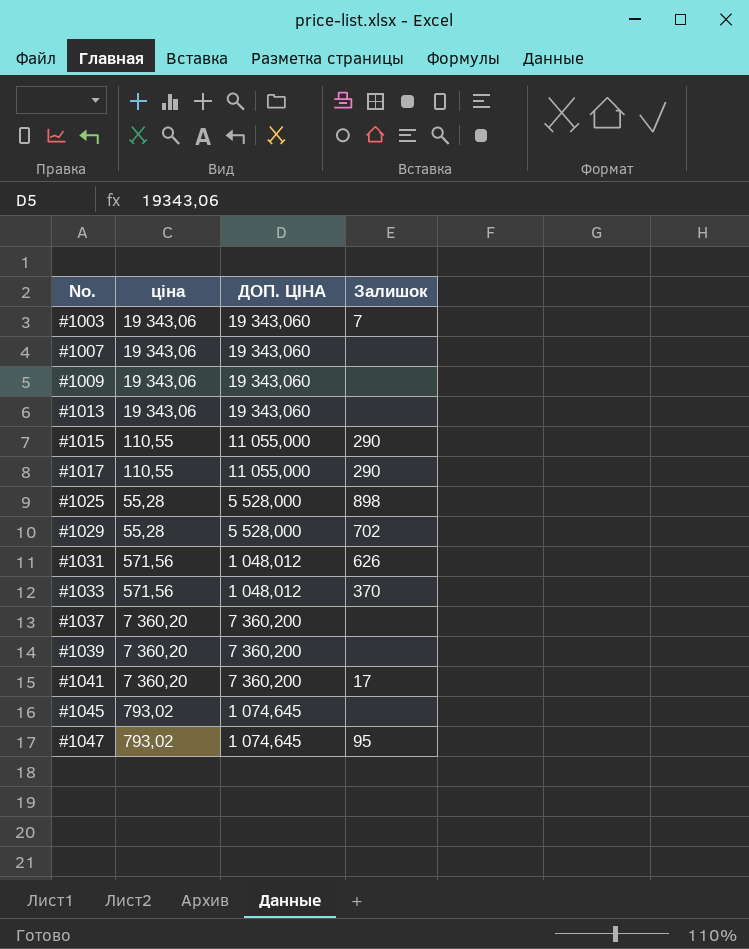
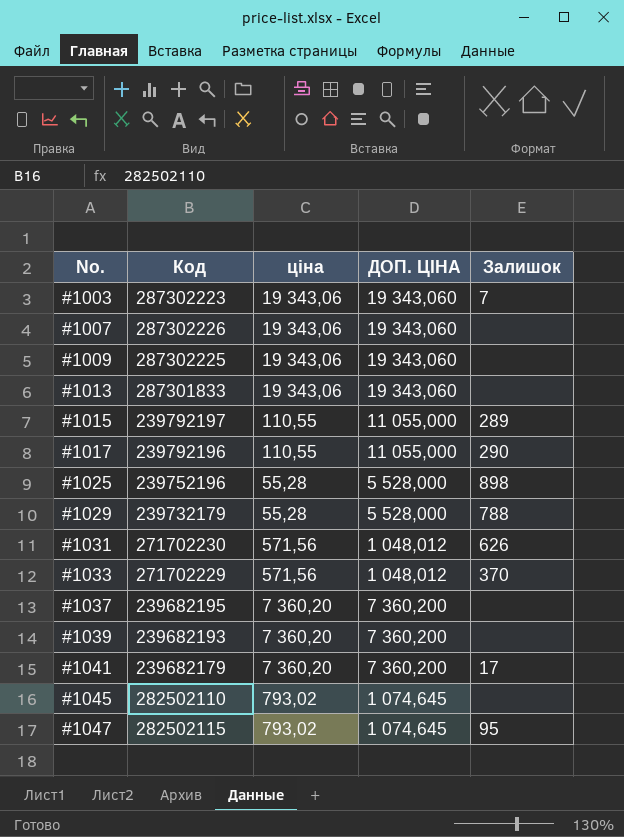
column Код | position: none -> 2
#1015 | Залишок: 290 -> 289
#1029 | Залишок: 702 -> 788

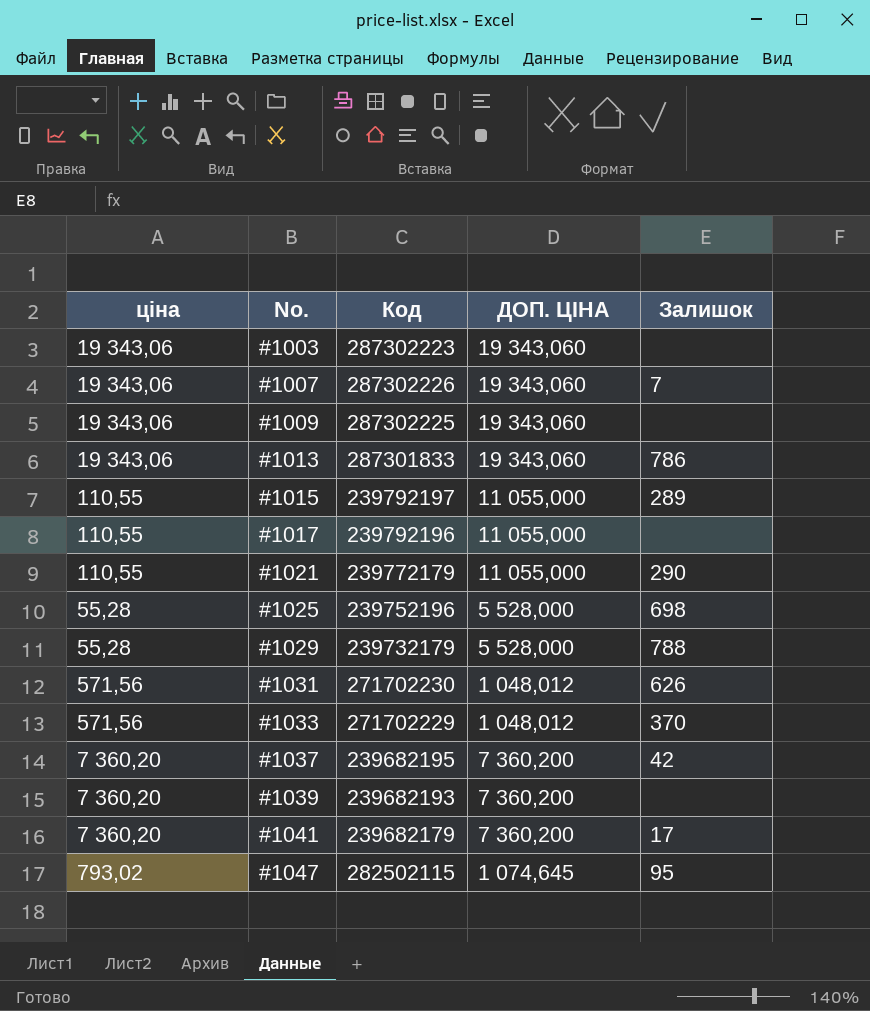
column ціна | position: 3 -> 1
row #1045: 282502110 | 793,02 | 1 074,645 | none -> none
#1003 | Залишок: 7 -> none
#1007 | Залишок: none -> 7
#1013 | Залишок: none -> 786
#1017 | Залишок: 290 -> none
row #1021: none -> 110,55 | 239772179 | 11 055,000 | 290
#1025 | Залишок: 898 -> 698
#1037 | Залишок: none -> 42

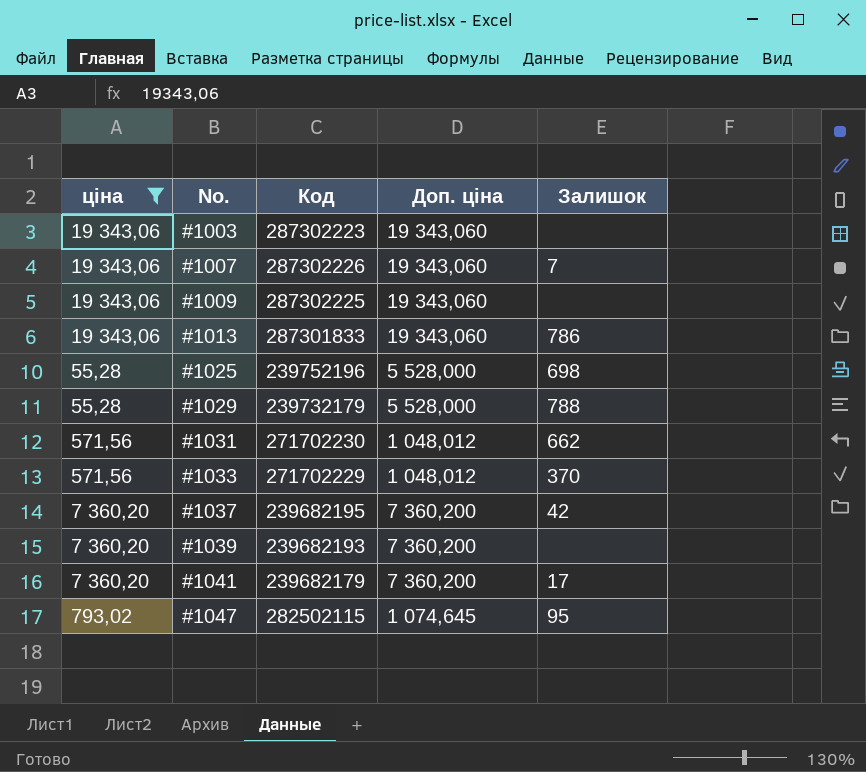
filter: none -> ціна != 110,55
column name: ДОП. ЦІНА -> Доп. ціна
#1031 | Залишок: 626 -> 662

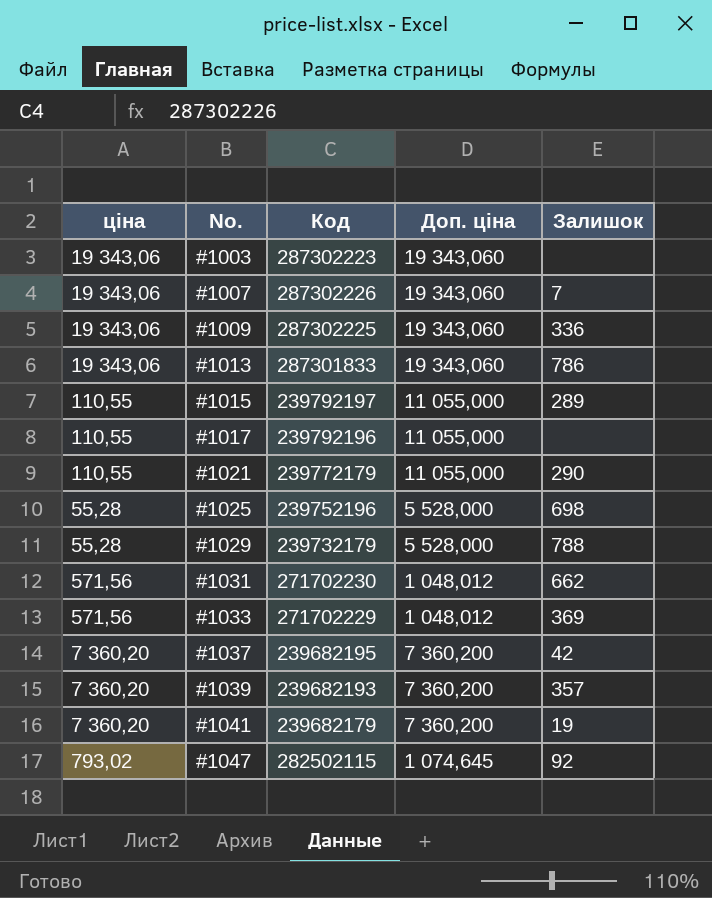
filter: ціна != 110,55 -> none
#1009 | Залишок: none -> 336
#1033 | Залишок: 370 -> 369
#1039 | Залишок: none -> 357
#1041 | Залишок: 17 -> 19
#1047 | Залишок: 95 -> 92

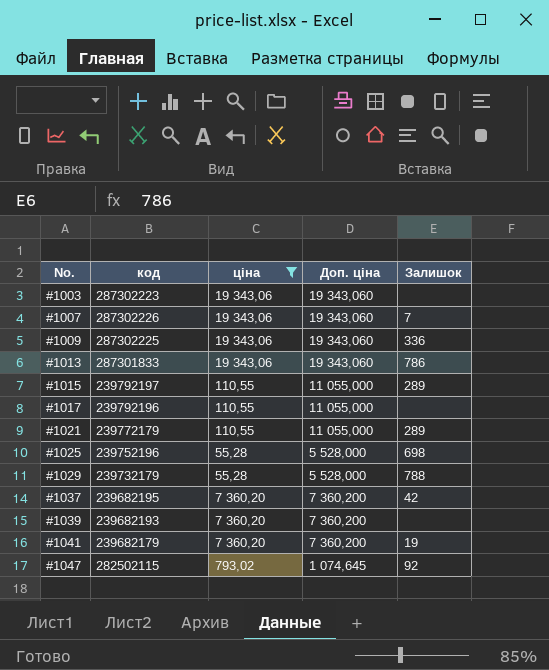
filter: none -> ціна != 571,56
column name: Код -> код
column ціна | position: 1 -> 3
#1021 | Залишок: 290 -> 289
#1039 | Залишок: 357 -> none

